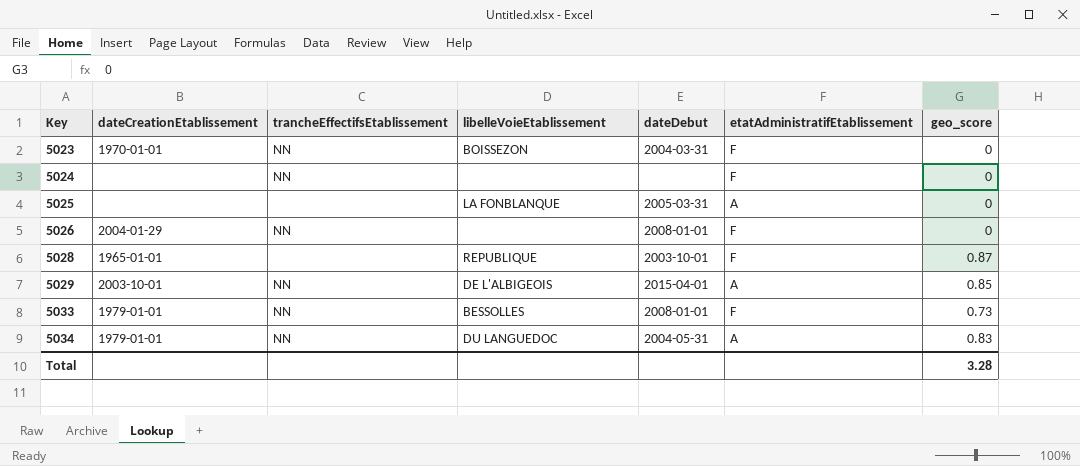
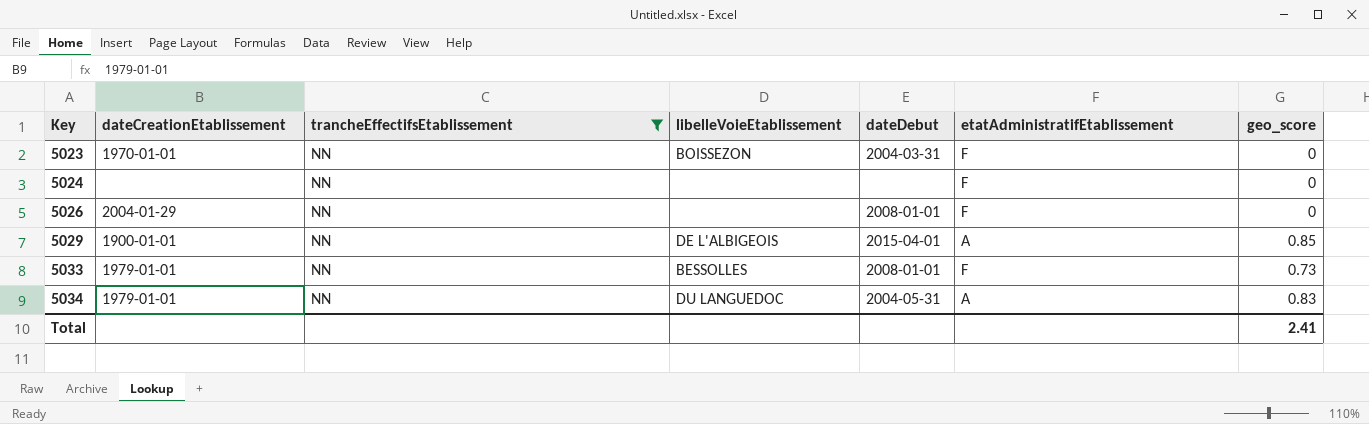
filter: none -> trancheEffectifsEtablissement = NN
5029 | dateCreationEtablissement: 2003-10-01 -> 1900-01-01
Total | geo_score: 3.28 -> 2.41

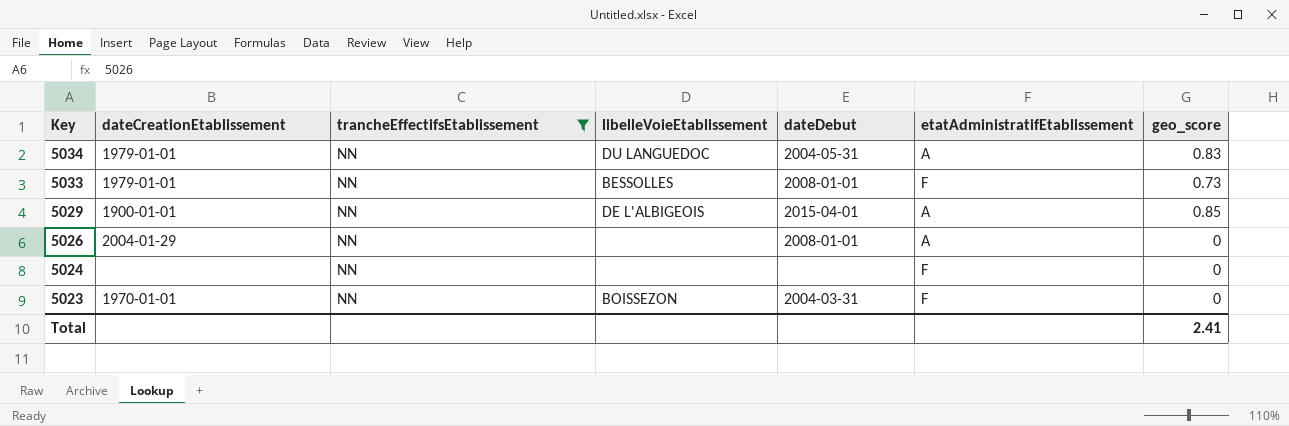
row order: Key ascending -> Key descending
5026 | etatAdministratifEtablissement: F -> A

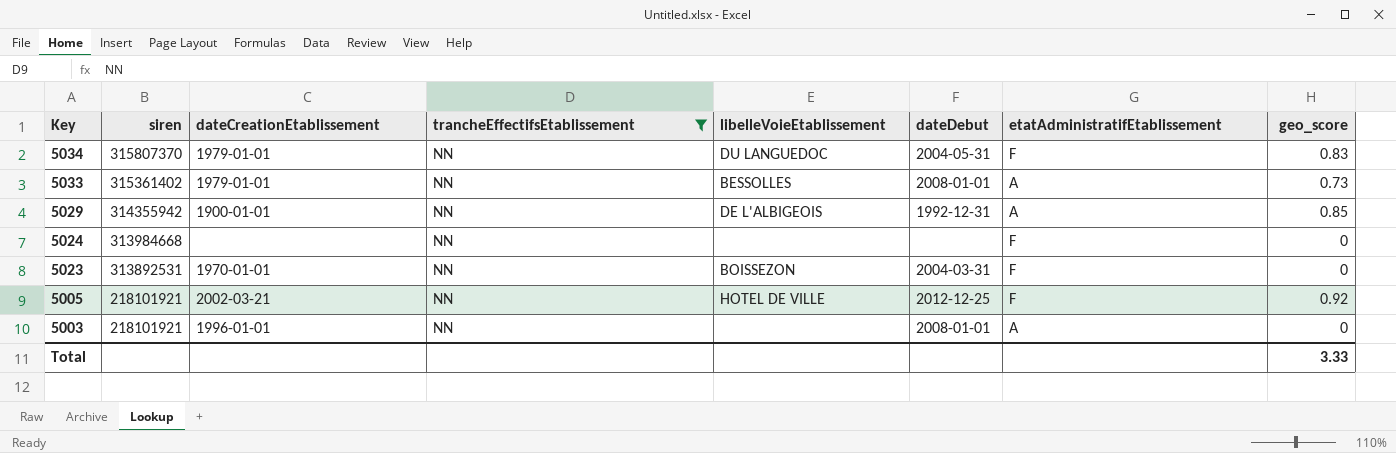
column siren | position: none -> 2
row 5026: 2004-01-29 | NN | none | 2008-01-01 | A | 0 -> none
5034 | etatAdministratifEtablissement: A -> F
5033 | etatAdministratifEtablissement: F -> A
5029 | dateDebut: 2015-04-01 -> 1992-12-31
row 5005: none -> 218101921 | 2002-03-21 | NN | HOTEL DE VILLE | 2012-12-25 | F | 0.92
row 5003: none -> 218101921 | 1996-01-01 | NN | none | 2008-01-01 | A | 0
Total | geo_score: 2.41 -> 3.33

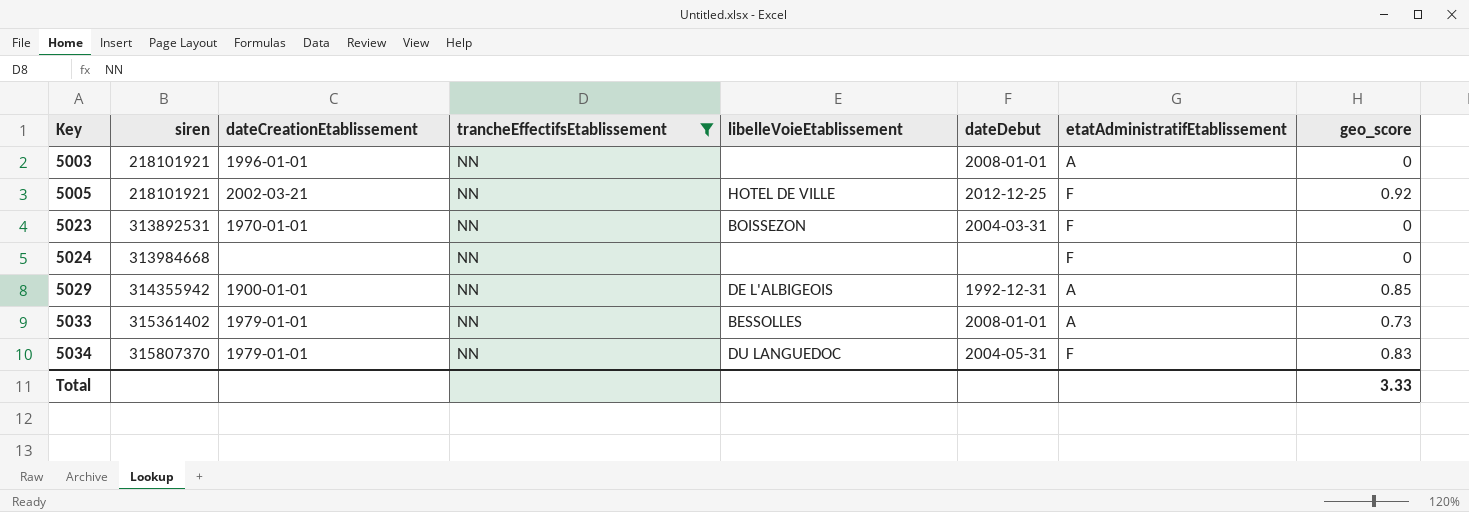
row order: Key descending -> Key ascending

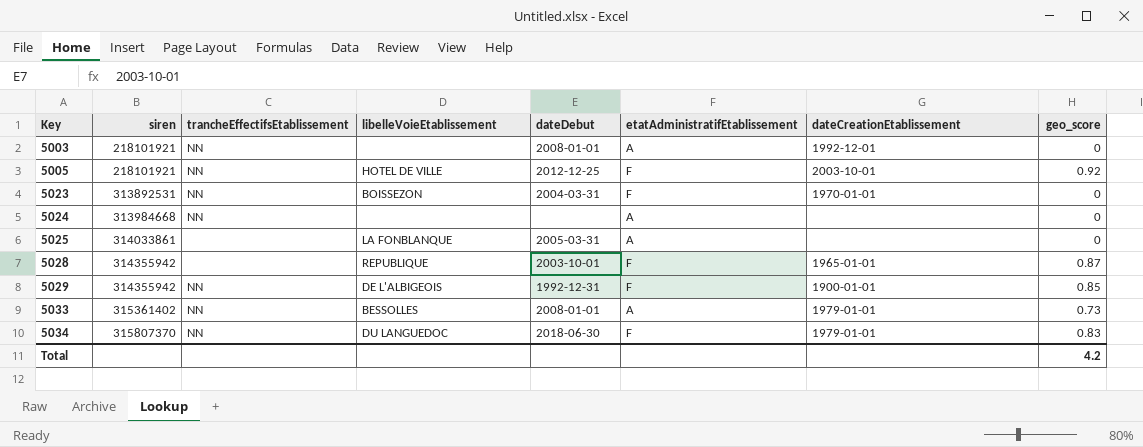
filter: trancheEffectifsEtablissement = NN -> none
column dateCreationEtablissement | position: 3 -> 7
5003 | dateCreationEtablissement: 1996-01-01 -> 1992-12-01
5005 | dateCreationEtablissement: 2002-03-21 -> 2003-10-01
5024 | etatAdministratifEtablissement: F -> A
5029 | etatAdministratifEtablissement: A -> F
5034 | dateDebut: 2004-05-31 -> 2018-06-30
Total | geo_score: 3.33 -> 4.2

